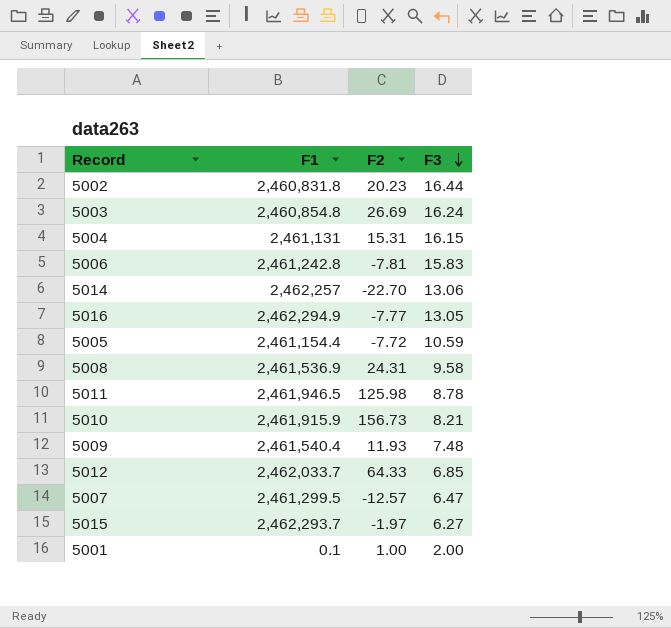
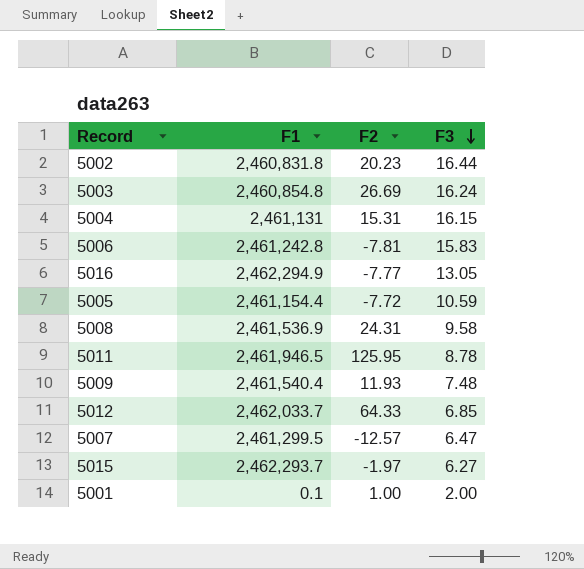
row 5014: 2,462,257 | -22.70 | 13.06 -> none
row 5010: 2,461,915.9 | 156.73 | 8.21 -> none
5011 | F2: 125.98 -> 125.95

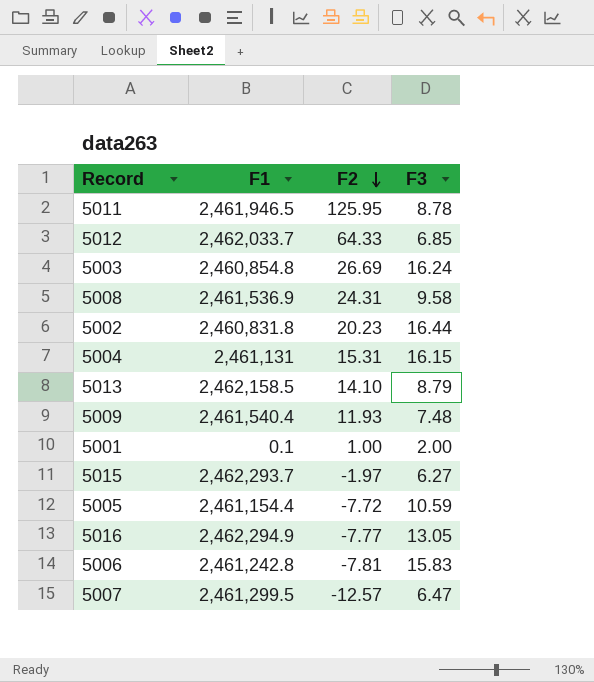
row order: F3 descending -> F2 descending
row 5013: none -> 2,462,158.5 | 14.10 | 8.79

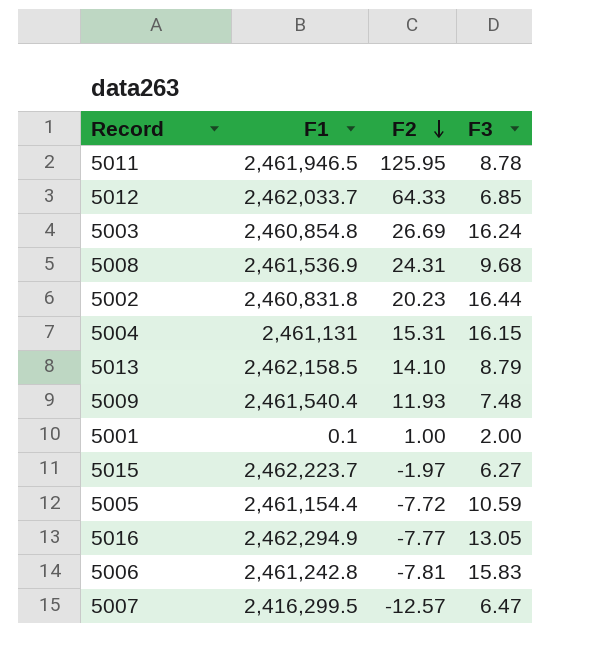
5008 | F3: 9.58 -> 9.68
5015 | F1: 2,462,293.7 -> 2,462,223.7
5007 | F1: 2,461,299.5 -> 2,416,299.5

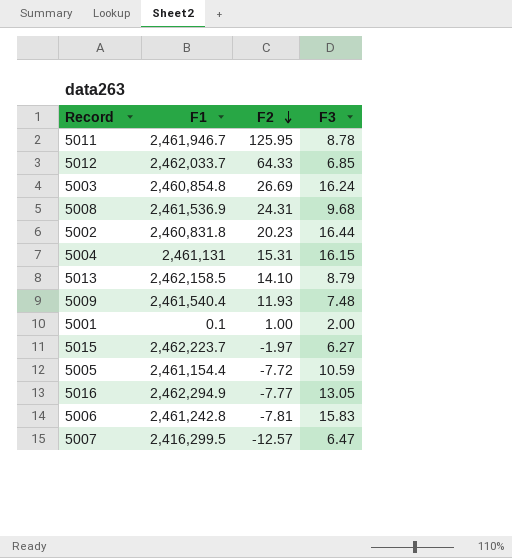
5011 | F1: 2,461,946.5 -> 2,461,946.7

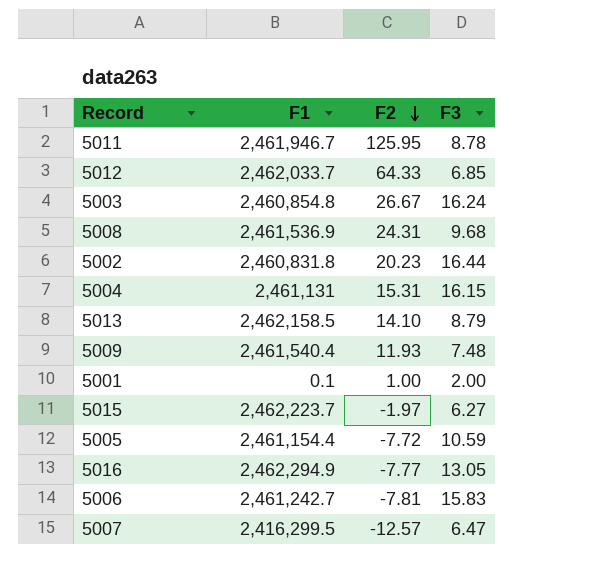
5003 | F2: 26.69 -> 26.67
5006 | F1: 2,461,242.8 -> 2,461,242.7

